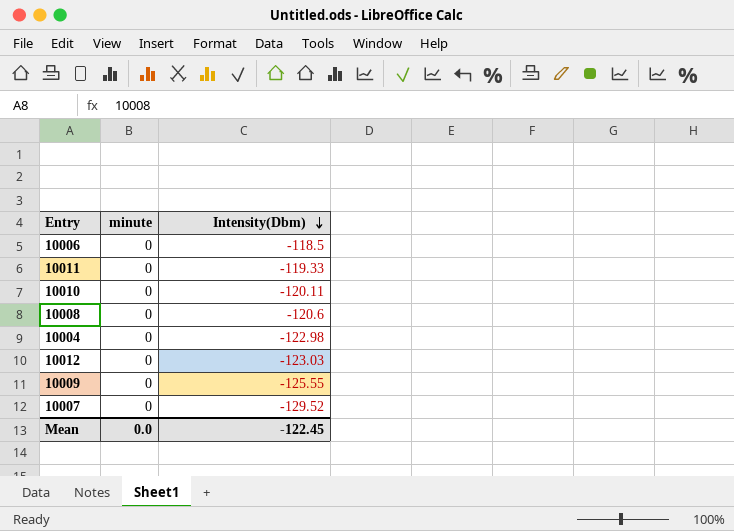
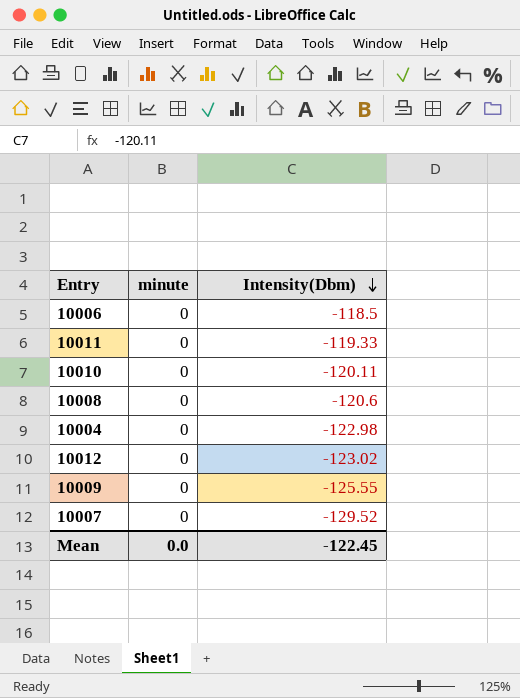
10012 | Intensity(Dbm): -123.03 -> -123.02

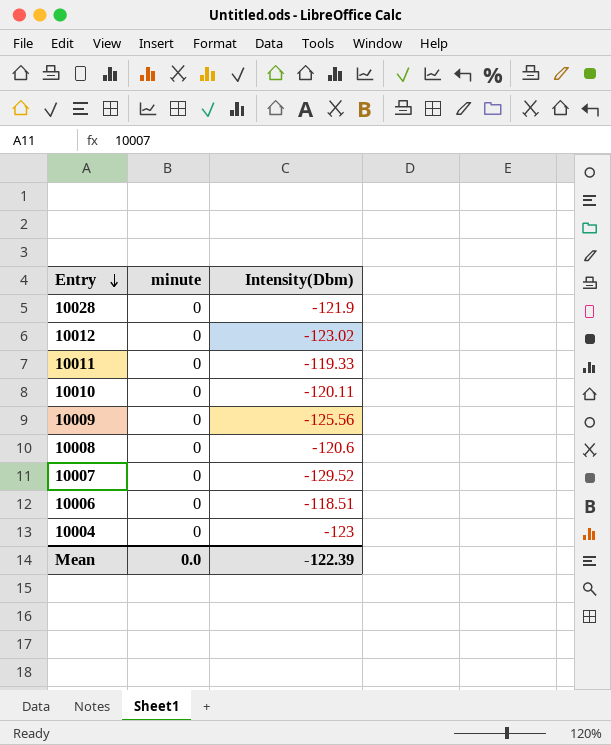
row order: Intensity(Dbm) descending -> Entry descending
row 10028: none -> 0 | -121.9
10009 | Intensity(Dbm): -125.55 -> -125.56
10006 | Intensity(Dbm): -118.5 -> -118.51
10004 | Intensity(Dbm): -122.98 -> -123
Mean | Intensity(Dbm): -122.45 -> -122.39

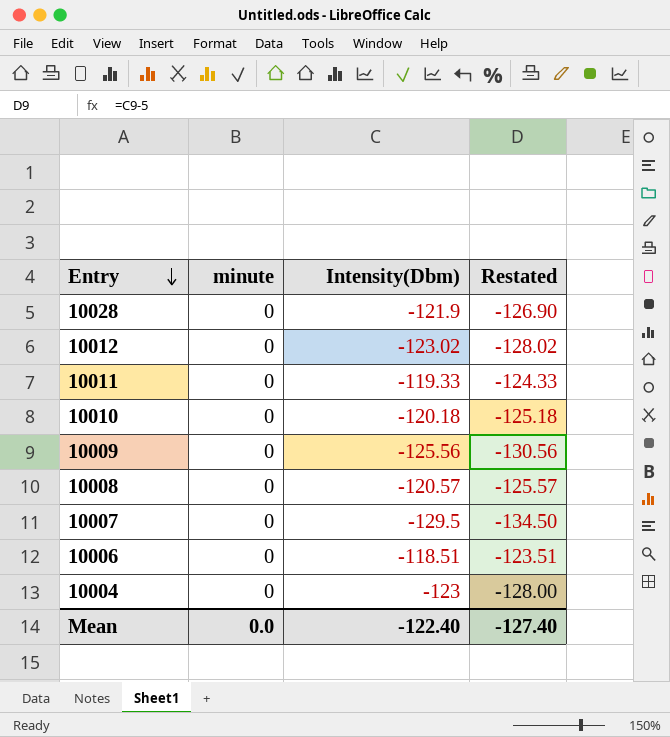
column Restated | formula: none -> [Intensity(Dbm)] - 5
10010 | Intensity(Dbm): -120.11 -> -120.18
10008 | Intensity(Dbm): -120.6 -> -120.57
10007 | Intensity(Dbm): -129.52 -> -129.5
Mean | Intensity(Dbm): -122.39 -> -122.40

